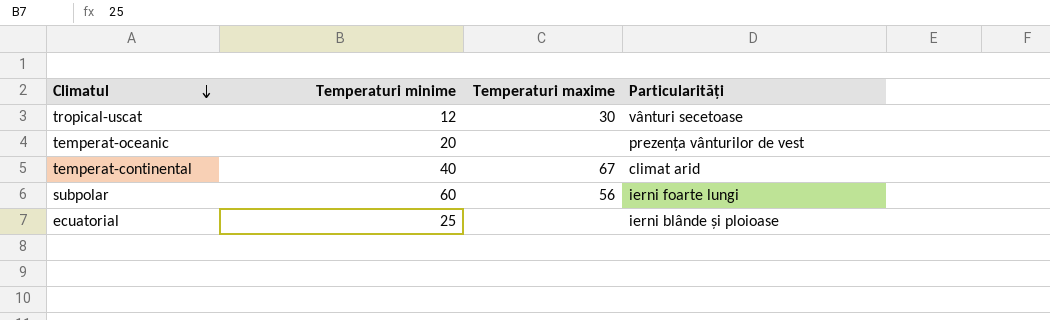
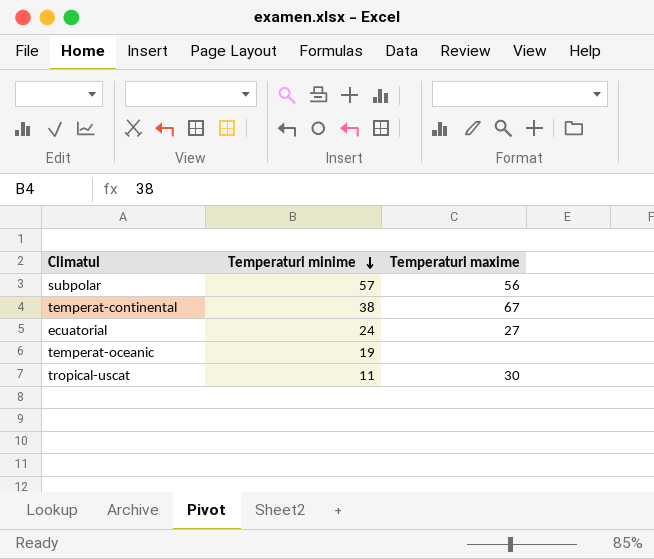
row order: Climatul descending -> Temperaturi minime descending
column Particularități | position: 4 -> none
subpolar | Temperaturi minime: 60 -> 57
temperat-continental | Temperaturi minime: 40 -> 38
ecuatorial | Temperaturi minime: 25 -> 24
ecuatorial | Temperaturi maxime: none -> 27
temperat-oceanic | Temperaturi minime: 20 -> 19
tropical-uscat | Temperaturi minime: 12 -> 11

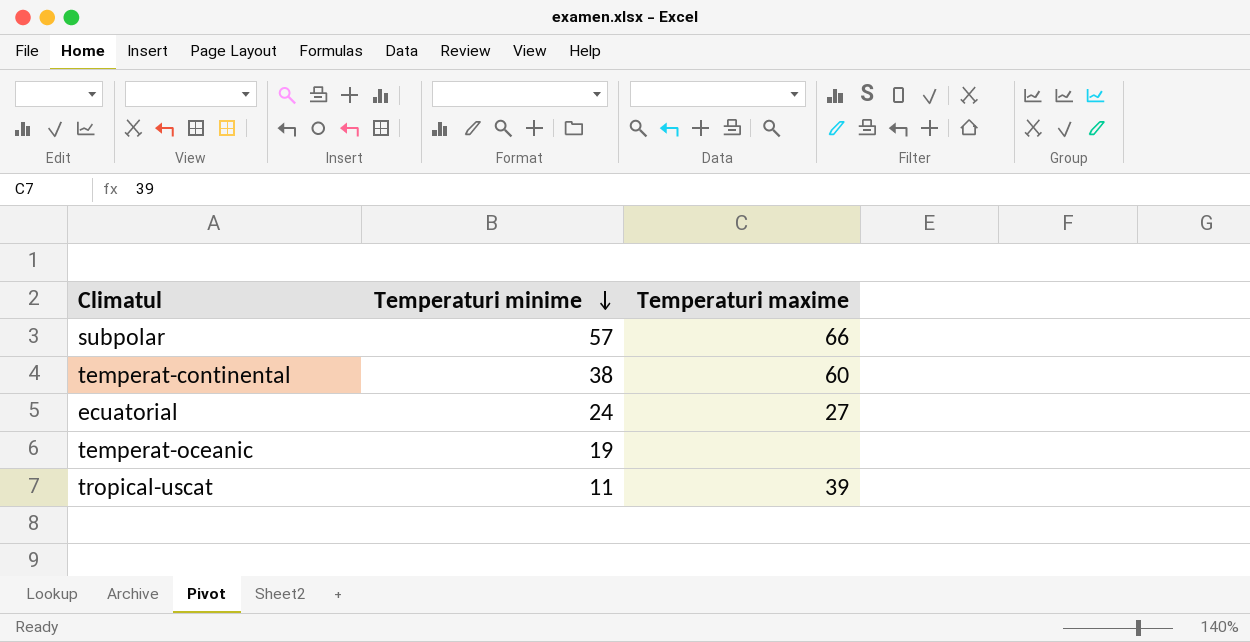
subpolar | Temperaturi maxime: 56 -> 66
temperat-continental | Temperaturi maxime: 67 -> 60
tropical-uscat | Temperaturi maxime: 30 -> 39

